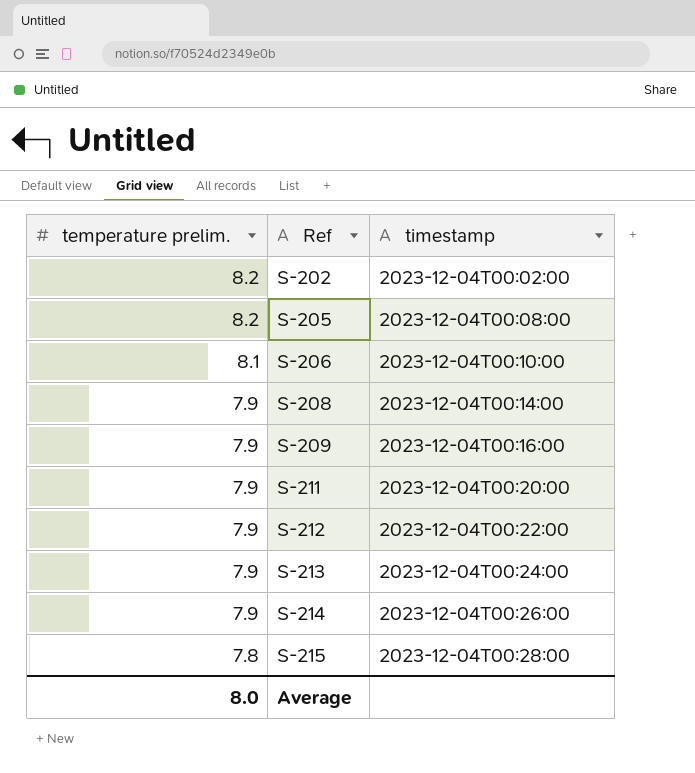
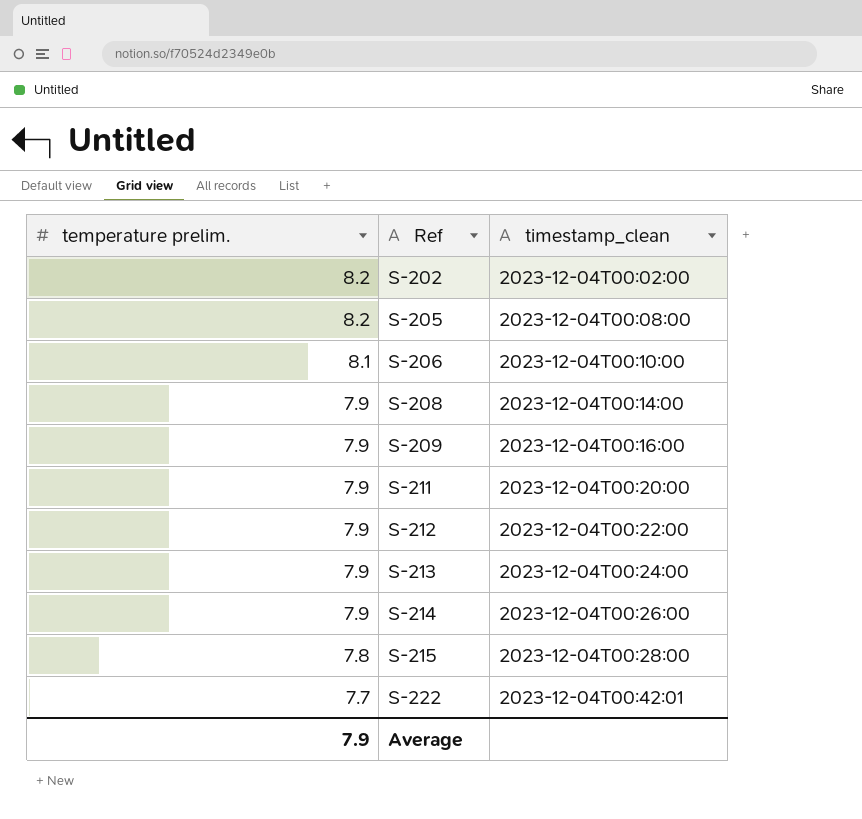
column name: timestamp -> timestamp_clean
row S-222: none -> 7.7 | 2023-12-04T00:42:01
Average | temperature prelim.: 8.0 -> 7.9

